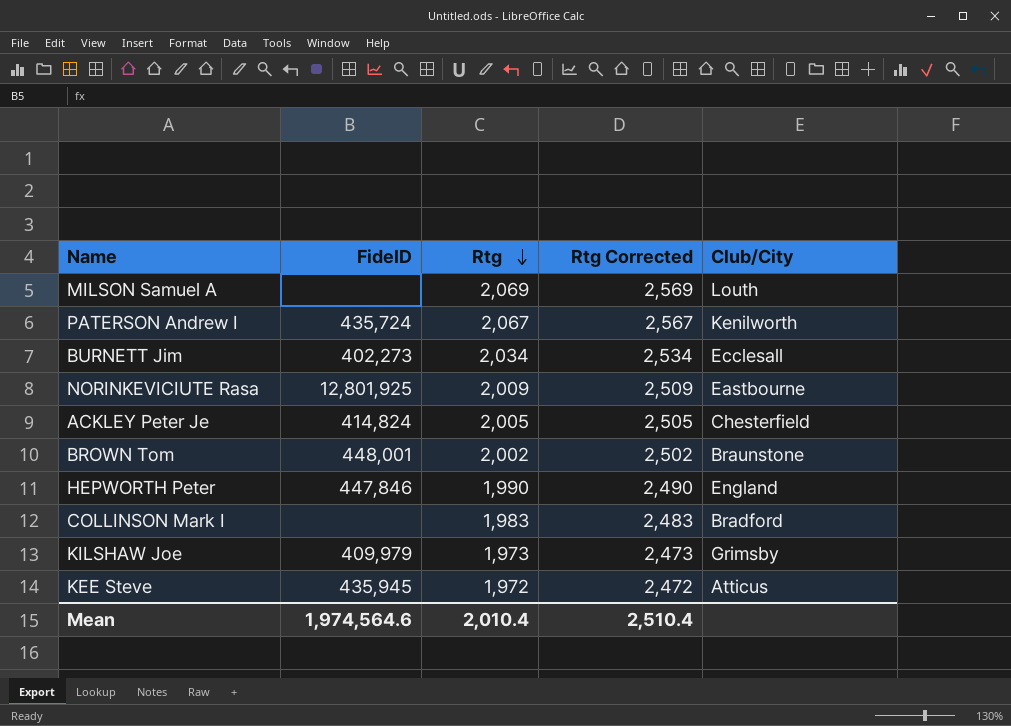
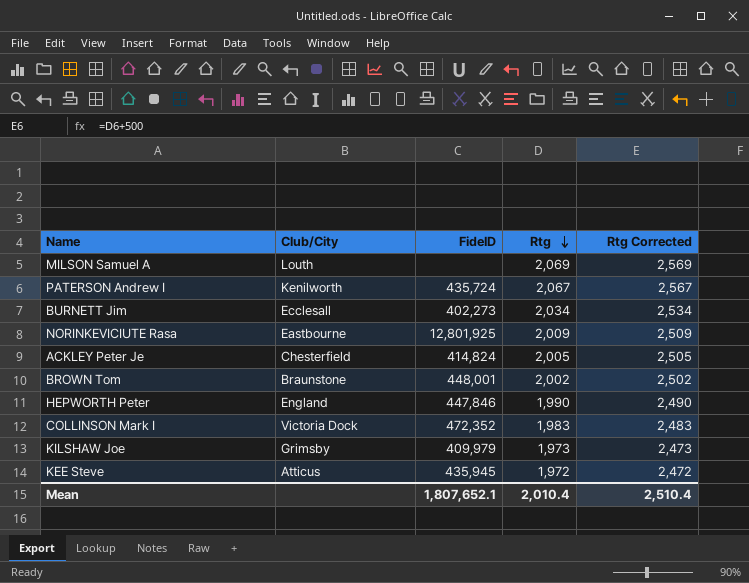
column Club/City | position: 5 -> 2
COLLINSON Mark I | Club/City: Bradford -> Victoria Dock
COLLINSON Mark I | FideID: none -> 472,352
Mean | FideID: 1,974,564.6 -> 1,807,652.1

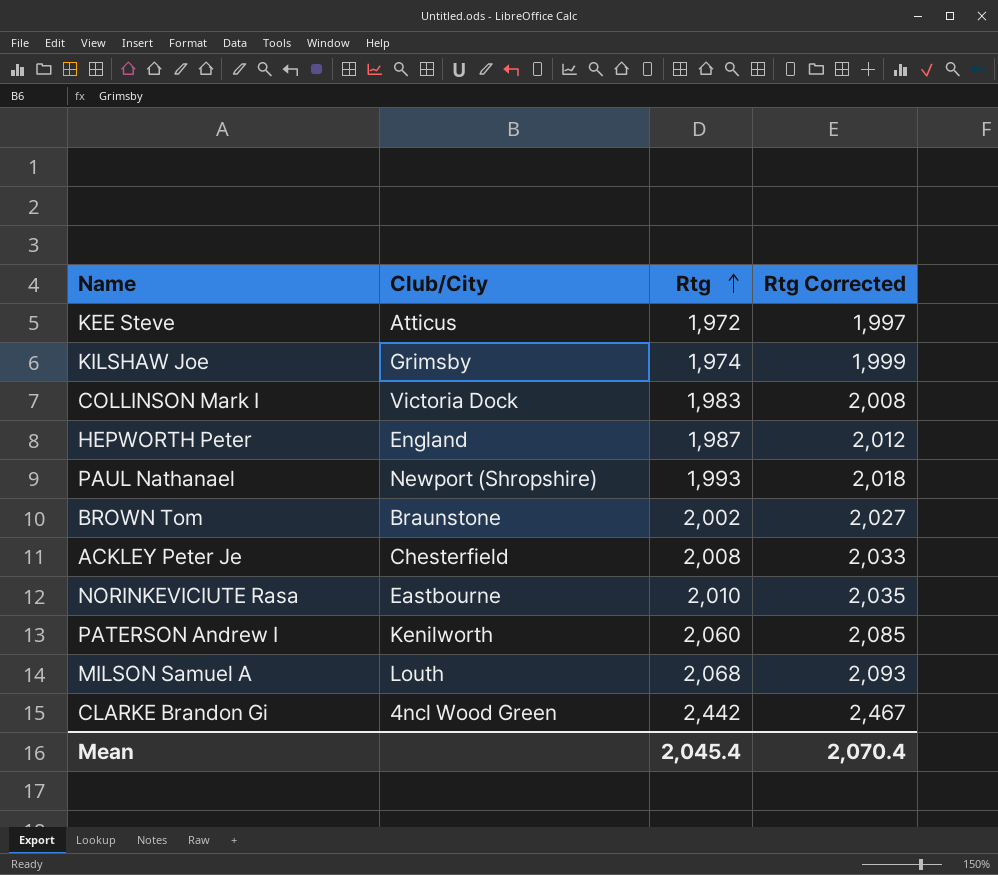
row order: Rtg descending -> Rtg ascending
column FideID | position: 3 -> none
column Rtg Corrected | formula: [Rtg] + 500 -> [Rtg] + 25
row BURNETT Jim: Ecclesall | 402,273 | 2,034 | 2,534 -> none
KILSHAW Joe | Rtg: 1,973 -> 1,974
HEPWORTH Peter | Rtg: 1,990 -> 1,987
row PAUL Nathanael: none -> Newport (Shropshire) | 1,993 | 2,018
ACKLEY Peter Je | Rtg: 2,005 -> 2,008
NORINKEVICIUTE Rasa | Rtg: 2,009 -> 2,010
PATERSON Andrew I | Rtg: 2,067 -> 2,060
MILSON Samuel A | Rtg: 2,069 -> 2,068
row CLARKE Brandon Gi: none -> 4ncl Wood Green | 2,442 | 2,467
Mean | Rtg: 2,010.4 -> 2,045.4
Mean | Rtg Corrected: 2,510.4 -> 2,070.4

